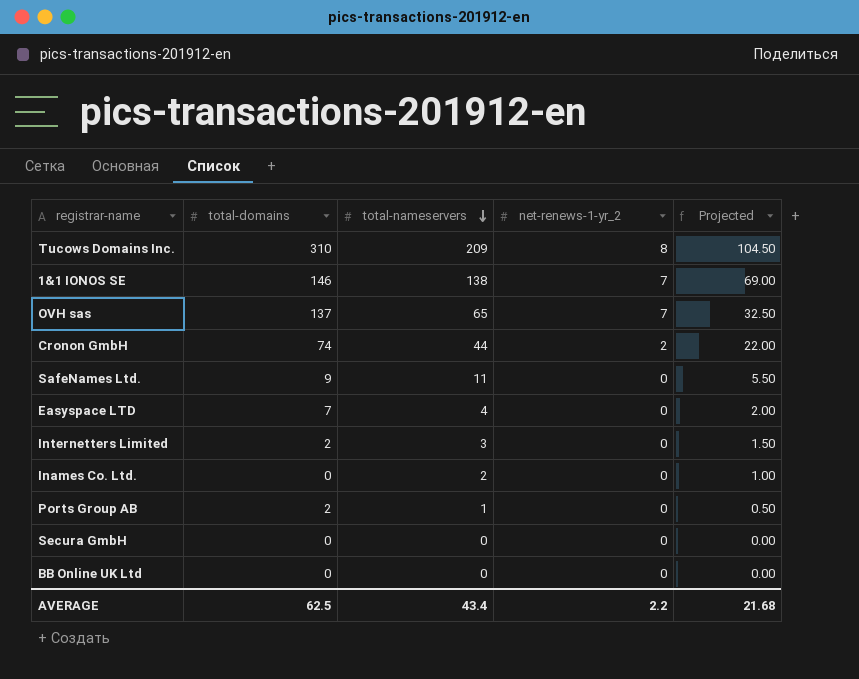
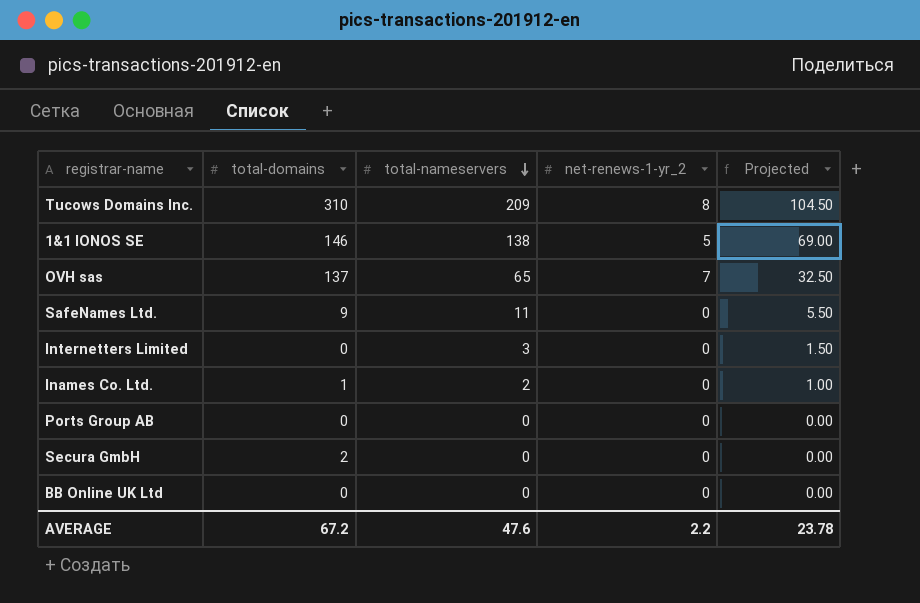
row Cronon GmbH: 74 | 44 | 2 | 22.00 -> none
row Easyspace LTD: 7 | 4 | 0 | 2.00 -> none
1&1 IONOS SE | net-renews-1-yr_2: 7 -> 5
Internetters Limited | total-domains: 2 -> 0
Inames Co. Ltd. | total-domains: 0 -> 1
Ports Group AB | total-domains: 2 -> 0
Ports Group AB | total-nameservers: 1 -> 0
Ports Group AB | Projected: 0.50 -> 0.00
Secura GmbH | total-domains: 0 -> 2
AVERAGE | total-domains: 62.5 -> 67.2
AVERAGE | total-nameservers: 43.4 -> 47.6
AVERAGE | Projected: 21.68 -> 23.78

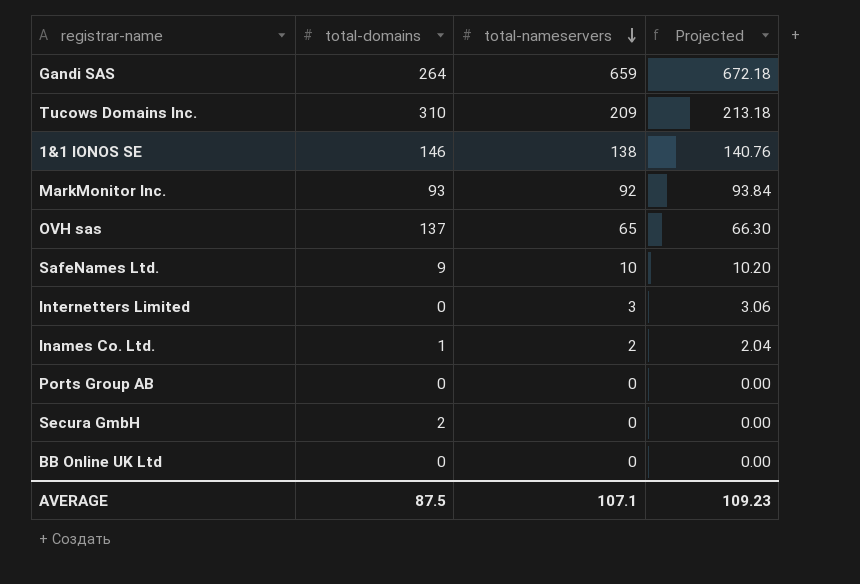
column net-renews-1-yr_2 | position: 4 -> none
column Projected | formula: [total-nameservers] * 0.5 -> [total-nameservers] * 1.02
row Gandi SAS: none -> 264 | 659 | 672.18
row MarkMonitor Inc.: none -> 93 | 92 | 93.84
SafeNames Ltd. | total-nameservers: 11 -> 10
AVERAGE | total-domains: 67.2 -> 87.5
AVERAGE | total-nameservers: 47.6 -> 107.1
AVERAGE | Projected: 23.78 -> 109.23

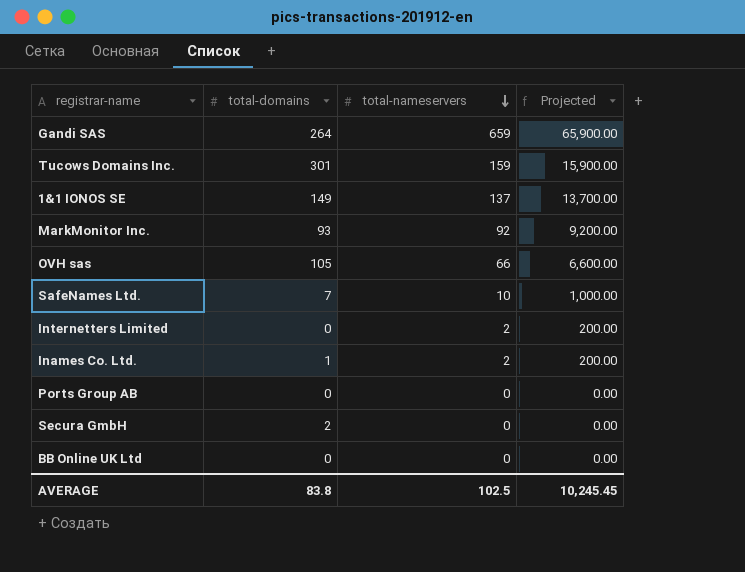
column Projected | formula: [total-nameservers] * 1.02 -> [total-nameservers] * 100
Tucows Domains Inc. | total-domains: 310 -> 301
Tucows Domains Inc. | total-nameservers: 209 -> 159
1&1 IONOS SE | total-domains: 146 -> 149
1&1 IONOS SE | total-nameservers: 138 -> 137
OVH sas | total-domains: 137 -> 105
OVH sas | total-nameservers: 65 -> 66
SafeNames Ltd. | total-domains: 9 -> 7
Internetters Limited | total-nameservers: 3 -> 2
AVERAGE | total-domains: 87.5 -> 83.8
AVERAGE | total-nameservers: 107.1 -> 102.5
AVERAGE | Projected: 109.23 -> 10,245.45

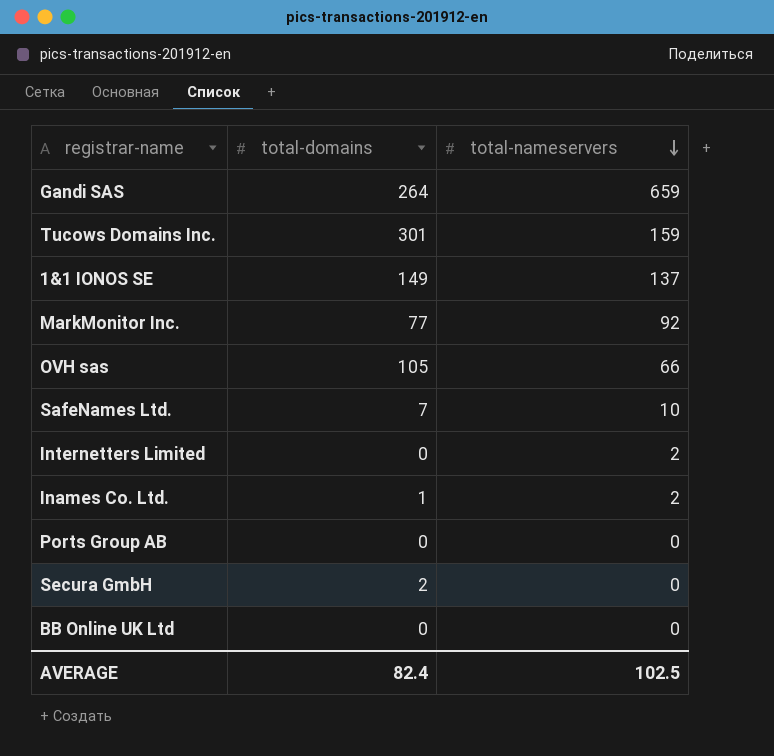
column Projected | formula: [total-nameservers] * 100 -> none
MarkMonitor Inc. | total-domains: 93 -> 77
AVERAGE | total-domains: 83.8 -> 82.4

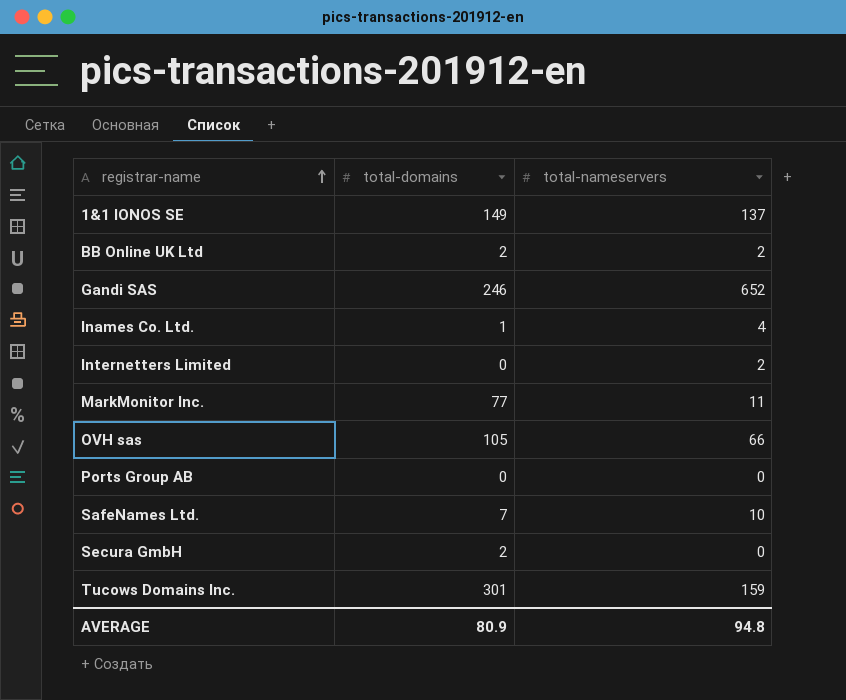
row order: total-nameservers descending -> registrar-name ascending
BB Online UK Ltd | total-domains: 0 -> 2
BB Online UK Ltd | total-nameservers: 0 -> 2
Gandi SAS | total-domains: 264 -> 246
Gandi SAS | total-nameservers: 659 -> 652
Inames Co. Ltd. | total-nameservers: 2 -> 4
MarkMonitor Inc. | total-nameservers: 92 -> 11
AVERAGE | total-domains: 82.4 -> 80.9
AVERAGE | total-nameservers: 102.5 -> 94.8

